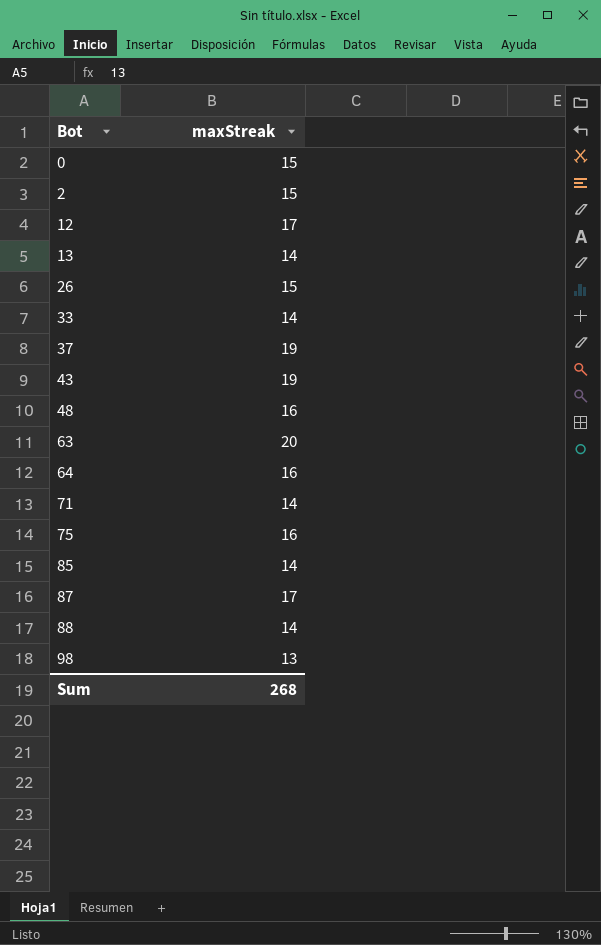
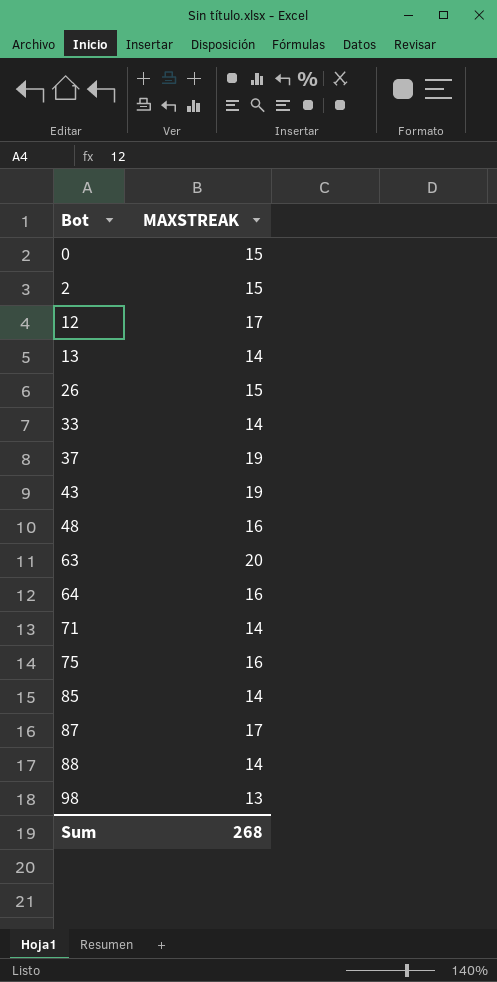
column name: maxStreak -> MAXSTREAK

